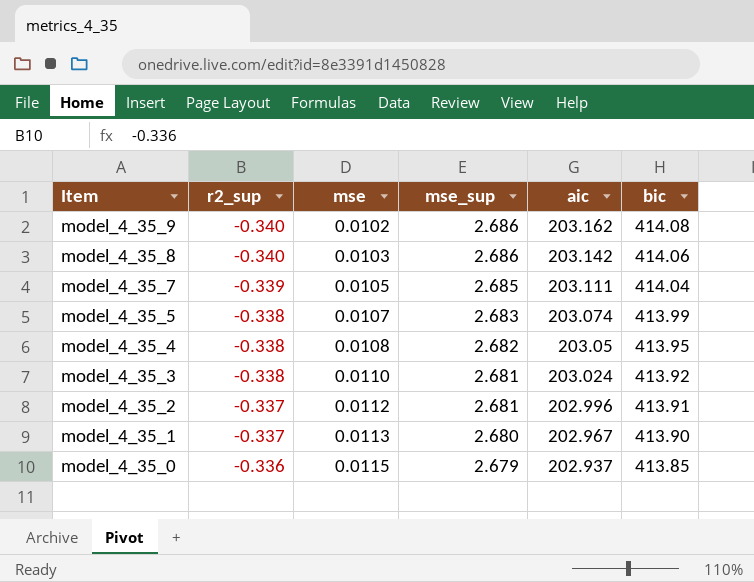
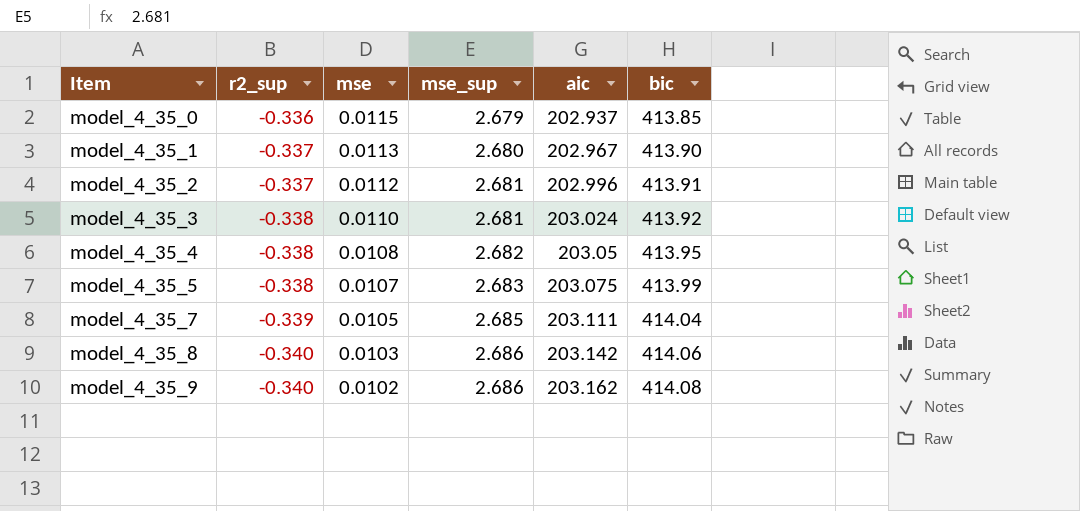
row order: Item descending -> Item ascending
model_4_35_5 | aic: 203.074 -> 203.075

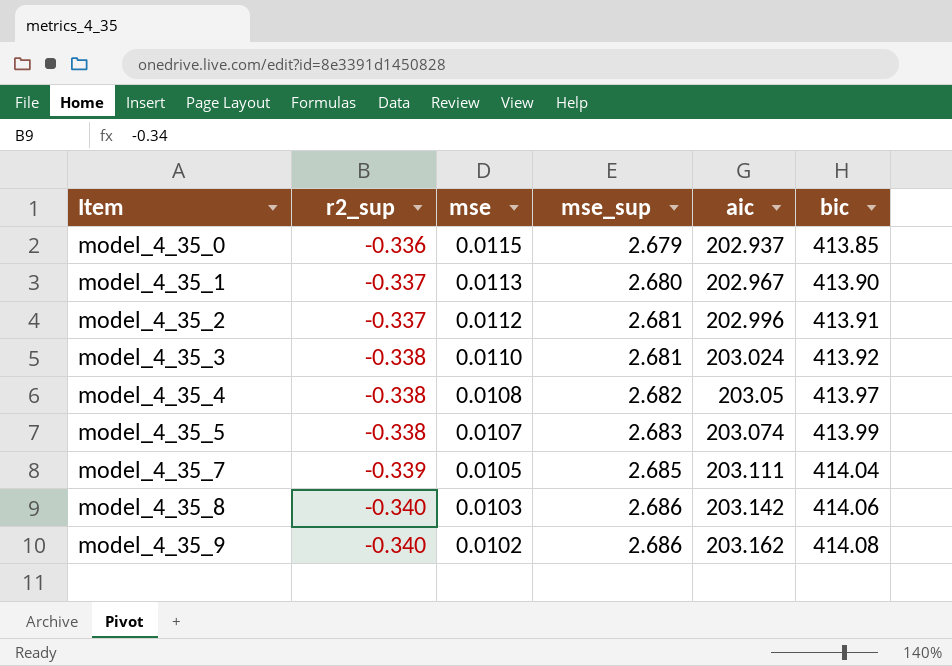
model_4_35_4 | bic: 413.95 -> 413.97
model_4_35_5 | aic: 203.075 -> 203.074

